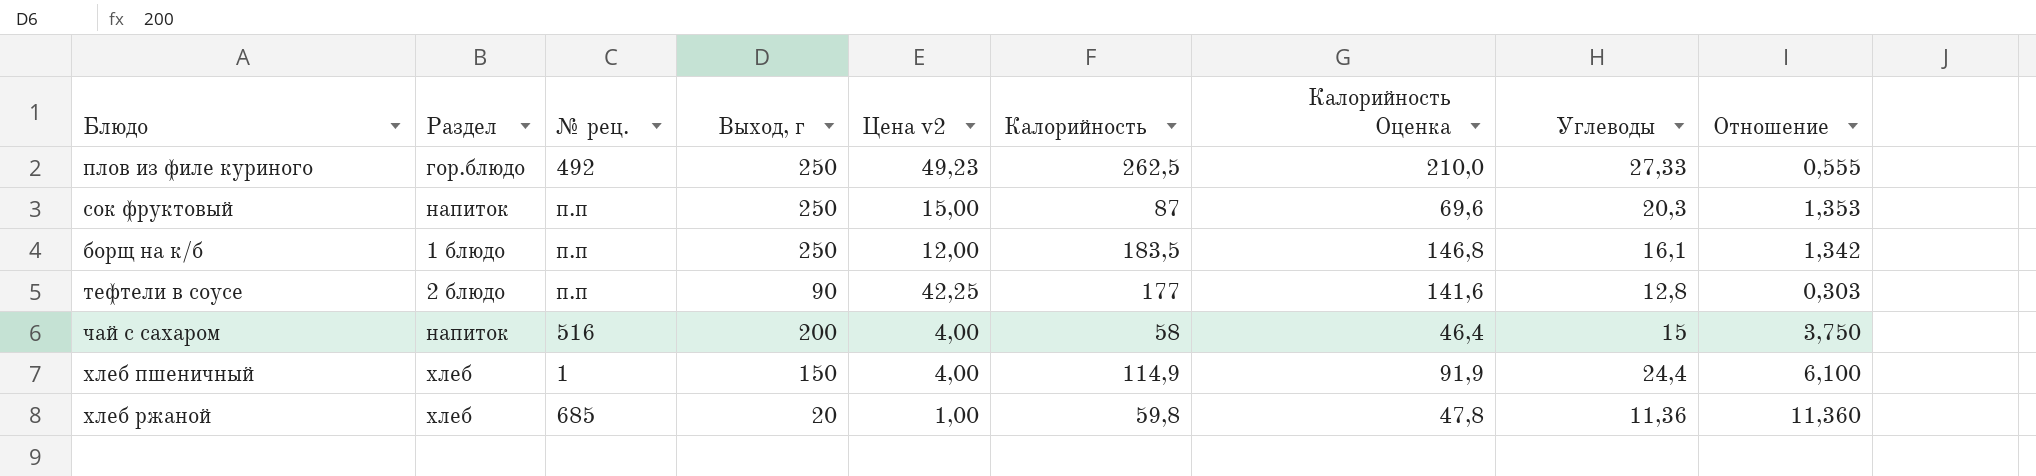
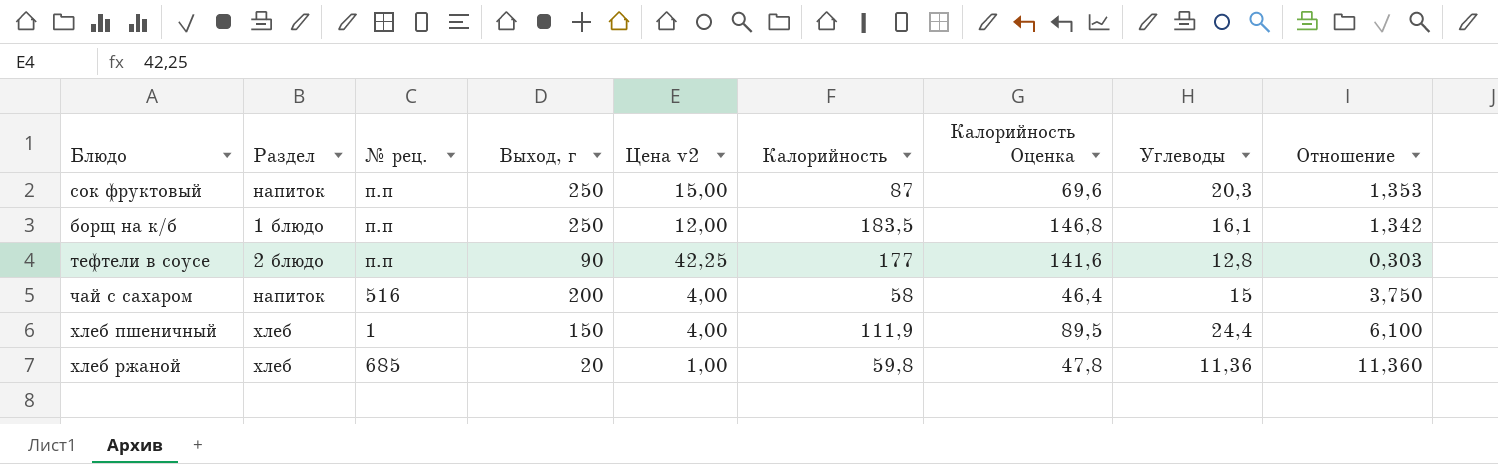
row плов из филе куриного: гор.блюдо | 492 | 250 | 49,23 | 262,5 | 210,0 | 27,33 | 0,555 -> none
хлеб пшеничный | Калорийность: 114,9 -> 111,9
хлеб пшеничный | Калорийность Оценка: 91,9 -> 89,5

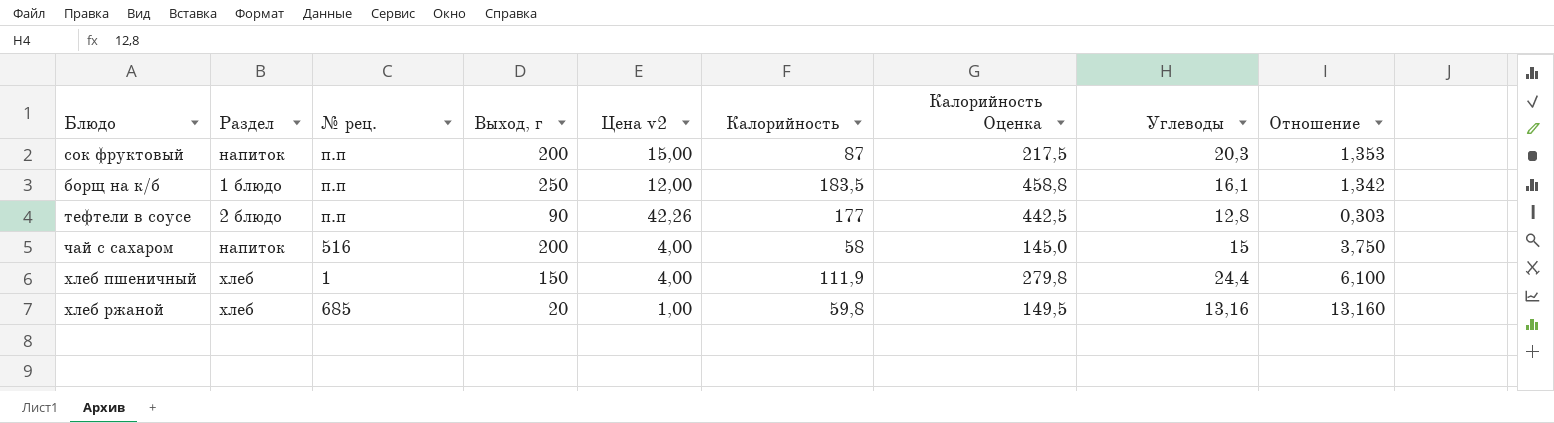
column Калорийность Оценка | formula: [Калорийность] * 0,8 -> [Калорийность] * 2,5
сок фруктовый | Выход, г: 250 -> 200
тефтели в соусе | Цена v2: 42,25 -> 42,26
хлеб ржаной | Углеводы: 11,36 -> 13,16
хлеб ржаной | Отношение: 11,360 -> 13,160

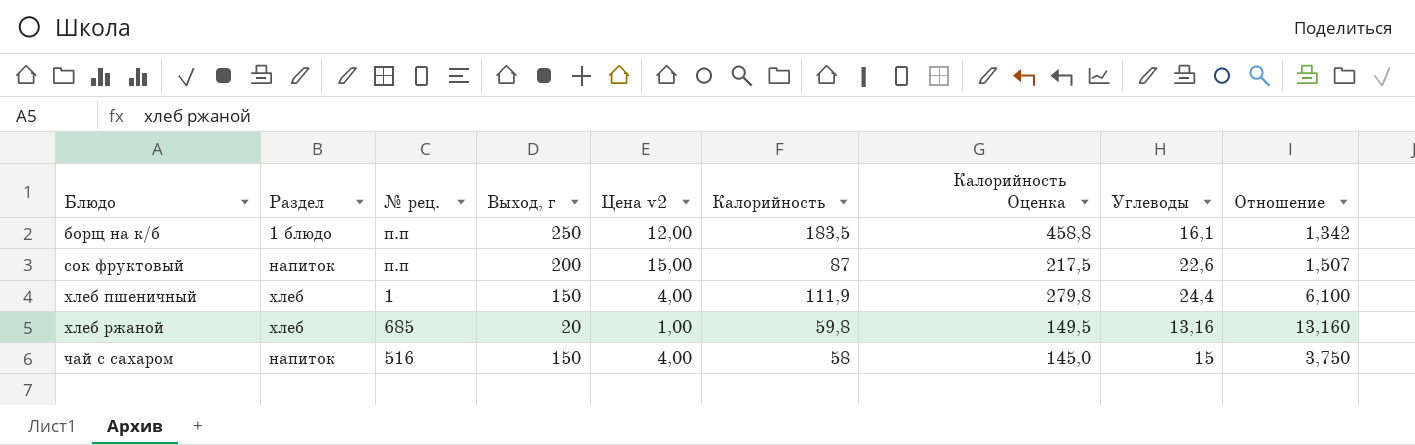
row order: none -> Блюдо ascending
row тефтели в соусе: 2 блюдо | п.п | 90 | 42,26 | 177 | 442,5 | 12,8 | 0,303 -> none
сок фруктовый | Углеводы: 20,3 -> 22,6
сок фруктовый | Отношение: 1,353 -> 1,507
чай с сахаром | Выход, г: 200 -> 150

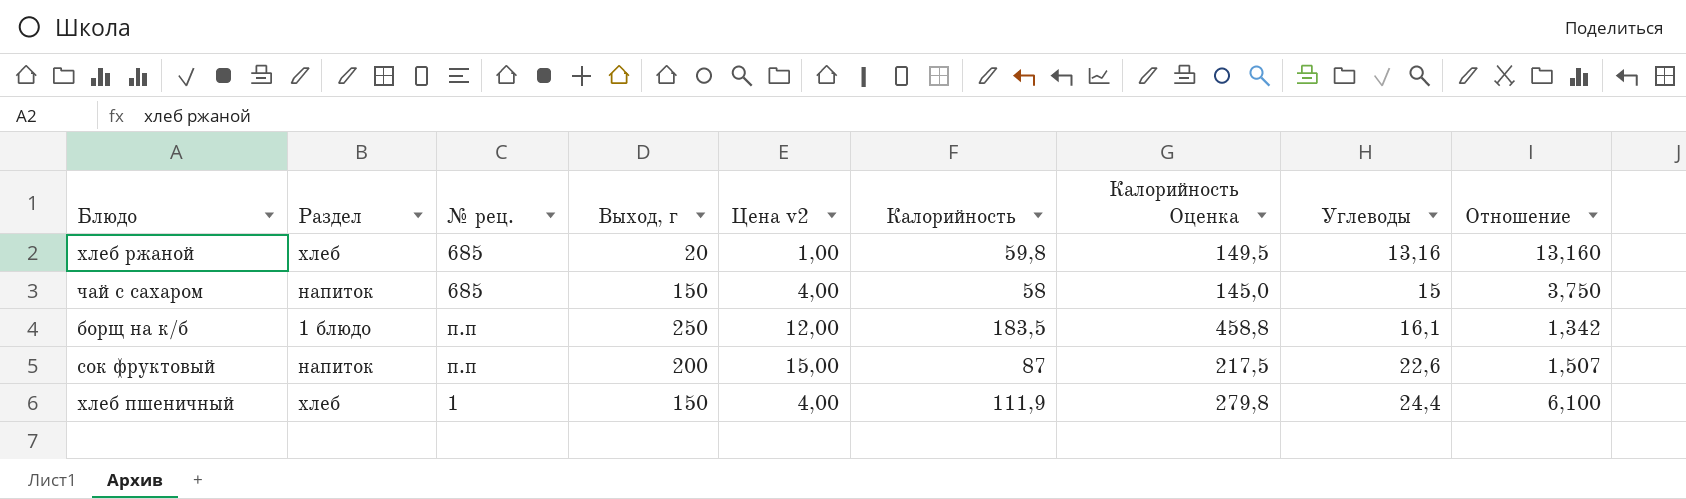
row order: Блюдо ascending -> Углеводы ascending
чай с сахаром | № рец.: 516 -> 685

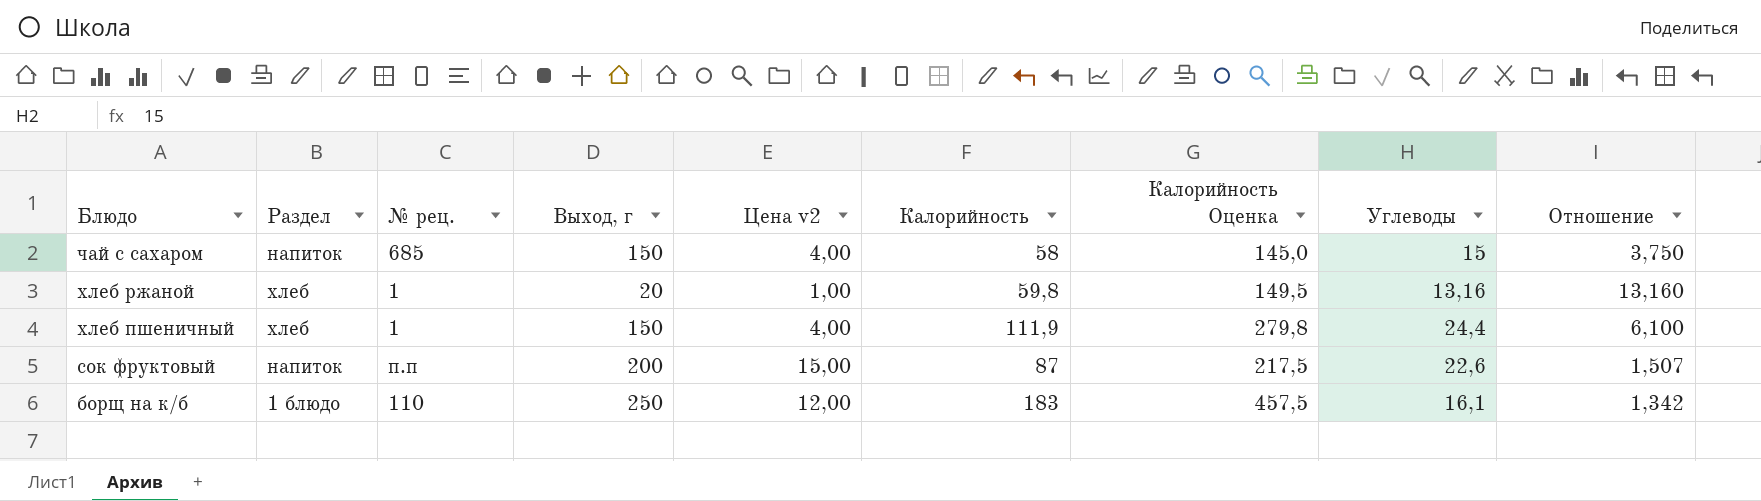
row order: Углеводы ascending -> Блюдо descending
хлеб ржаной | № рец.: 685 -> 1
борщ на к/б | № рец.: п.п -> 110
борщ на к/б | Калорийность: 183,5 -> 183
борщ на к/б | Калорийность Оценка: 458,8 -> 457,5

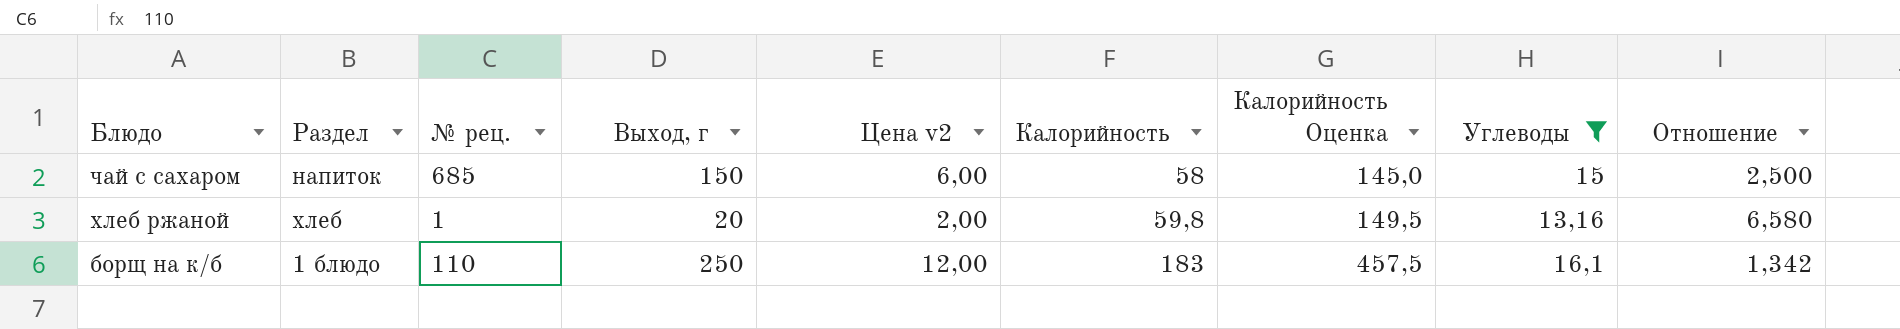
filter: none -> Углеводы <= 16,1
чай с сахаром | Цена v2: 4,00 -> 6,00
чай с сахаром | Отношение: 3,750 -> 2,500
хлеб ржаной | Цена v2: 1,00 -> 2,00
хлеб ржаной | Отношение: 13,160 -> 6,580

